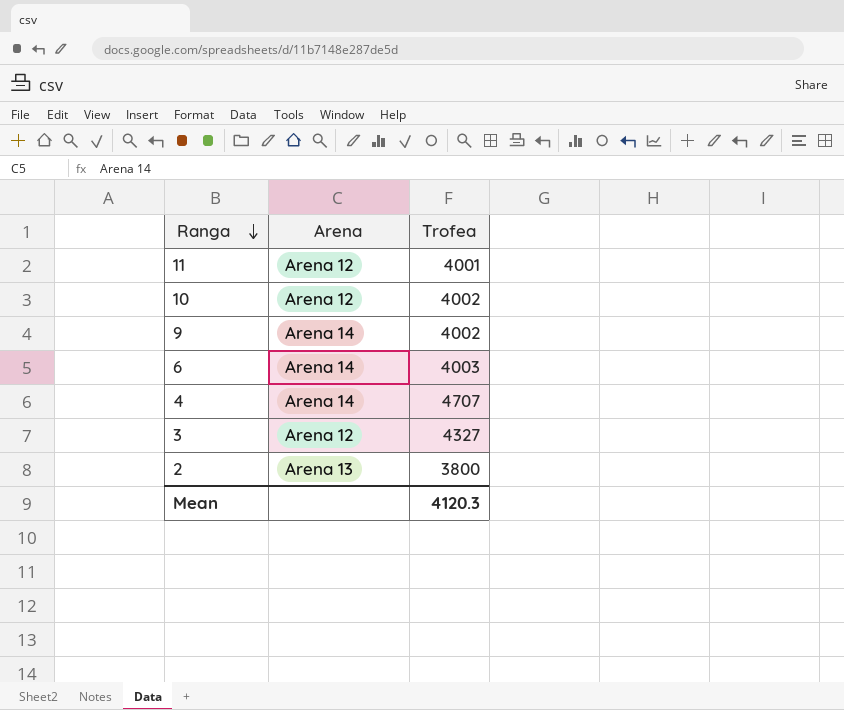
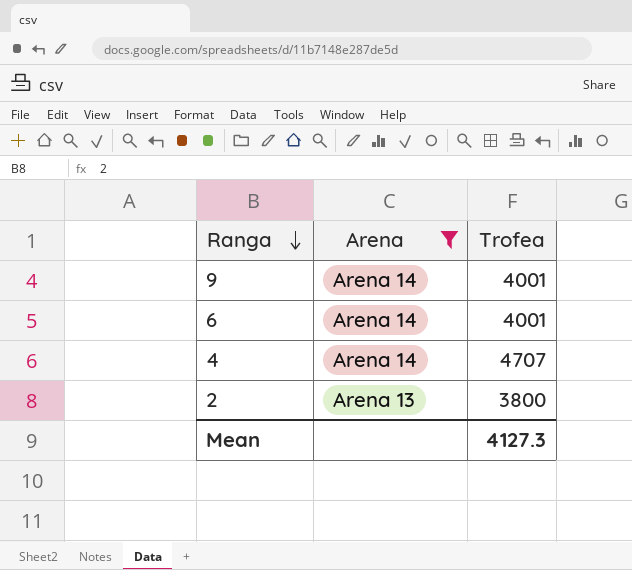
filter: none -> Arena != Arena 12
9 | Trofea: 4002 -> 4001
6 | Trofea: 4003 -> 4001
Mean | Trofea: 4120.3 -> 4127.3

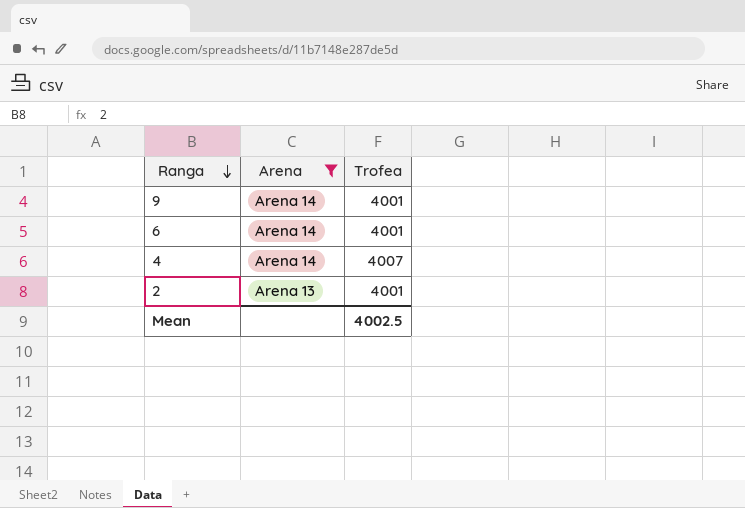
4 | Trofea: 4707 -> 4007
2 | Trofea: 3800 -> 4001
Mean | Trofea: 4127.3 -> 4002.5

